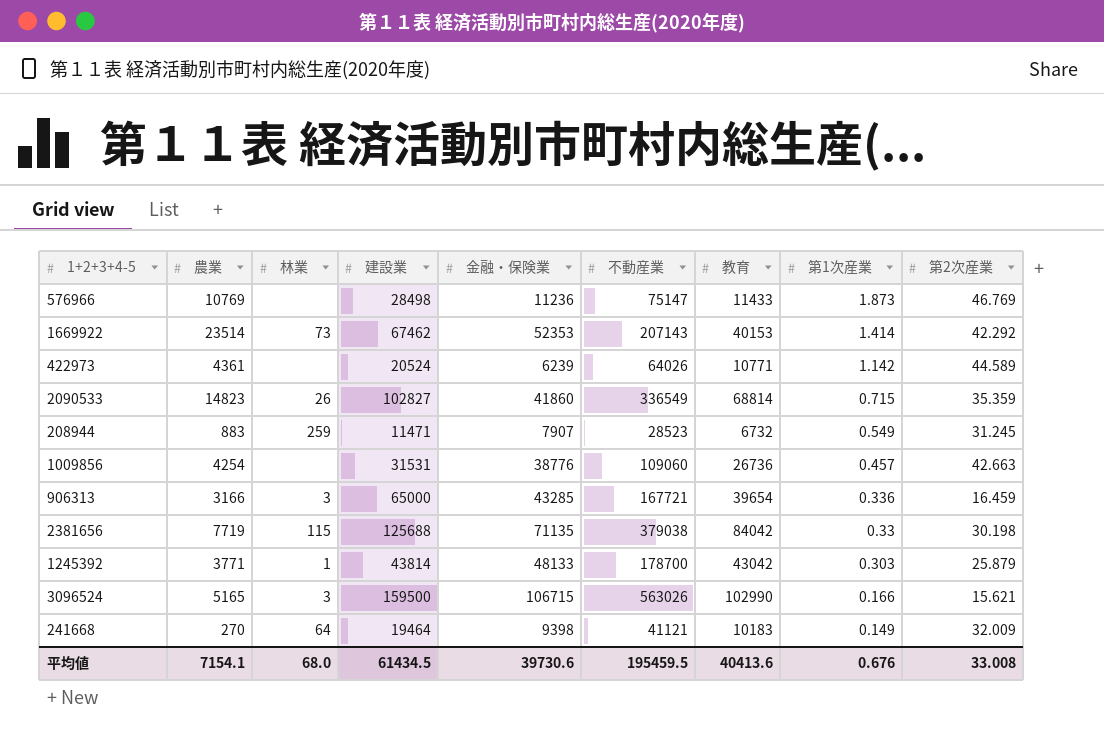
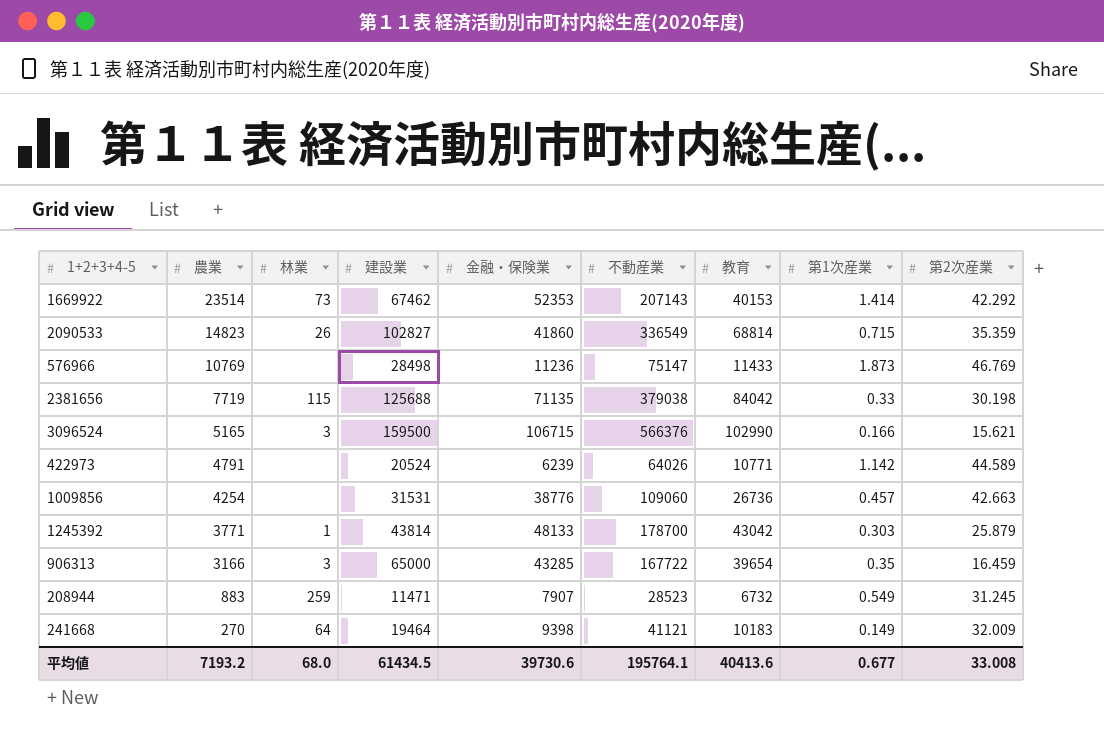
row order: 第1次産業 descending -> 農業 descending
3096524 | 不動産業: 563026 -> 566376
422973 | 農業: 4361 -> 4791
906313 | 不動産業: 167721 -> 167722
906313 | 第1次産業: 0.336 -> 0.35
平均値 | 農業: 7154.1 -> 7193.2
平均値 | 不動産業: 195459.5 -> 195764.1
平均値 | 第1次産業: 0.676 -> 0.677

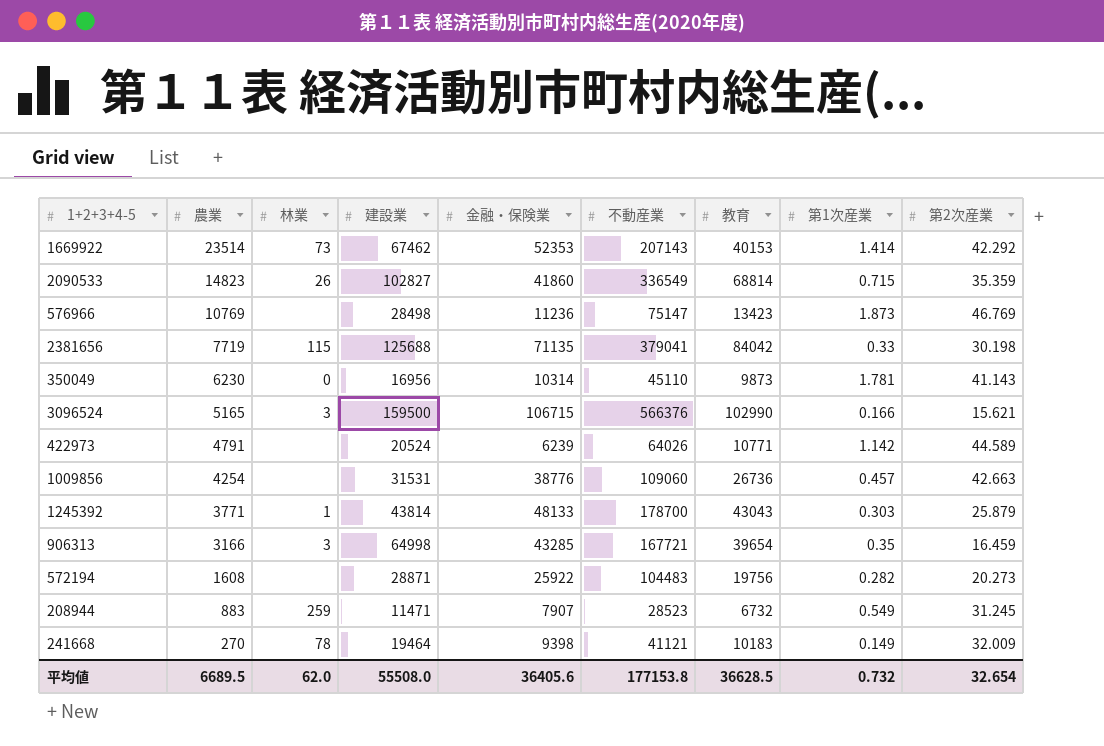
576966 | 教育: 11433 -> 13423
2381656 | 不動産業: 379038 -> 379041
row 350049: none -> 6230 | 0 | 16956 | 10314 | 45110 | 9873 | 1.781 | 41.143
1245392 | 教育: 43042 -> 43043
906313 | 建設業: 65000 -> 64998
906313 | 不動産業: 167722 -> 167721
row 572194: none -> 1608 | none | 28871 | 25922 | 104483 | 19756 | 0.282 | 20.273
241668 | 林業: 64 -> 78
平均値 | 農業: 7193.2 -> 6689.5
平均値 | 林業: 68.0 -> 62.0
平均値 | 建設業: 61434.5 -> 55508.0
平均値 | 金融・保険業: 39730.6 -> 36405.6
平均値 | 不動産業: 195764.1 -> 177153.8
平均値 | 教育: 40413.6 -> 36628.5
平均値 | 第1次産業: 0.677 -> 0.732
平均値 | 第2次産業: 33.008 -> 32.654

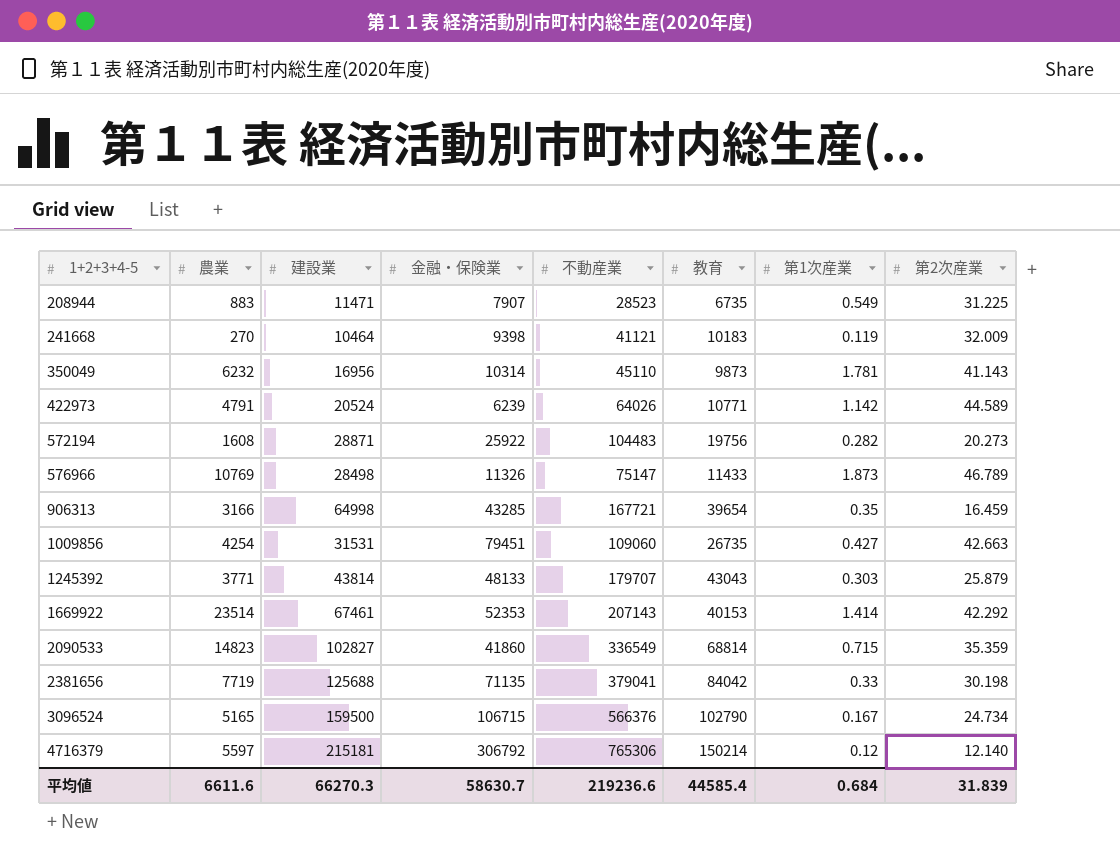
row order: 農業 descending -> 1+2+3+4-5 ascending
column 林業 | position: 3 -> none
208944 | 教育: 6732 -> 6735
208944 | 第2次産業: 31.245 -> 31.225
241668 | 建設業: 19464 -> 10464
241668 | 第1次産業: 0.149 -> 0.119
350049 | 農業: 6230 -> 6232
576966 | 金融・保険業: 11236 -> 11326
576966 | 教育: 13423 -> 11433
576966 | 第2次産業: 46.769 -> 46.789
1009856 | 金融・保険業: 38776 -> 79451
1009856 | 教育: 26736 -> 26735
1009856 | 第1次産業: 0.457 -> 0.427
1245392 | 不動産業: 178700 -> 179707
1669922 | 建設業: 67462 -> 67461
3096524 | 教育: 102990 -> 102790
3096524 | 第1次産業: 0.166 -> 0.167
3096524 | 第2次産業: 15.621 -> 24.734
row 4716379: none -> 5597 | 215181 | 306792 | 765306 | 150214 | 0.12 | 12.140
平均値 | 農業: 6689.5 -> 6611.6
平均値 | 建設業: 55508.0 -> 66270.3
平均値 | 金融・保険業: 36405.6 -> 58630.7
平均値 | 不動産業: 177153.8 -> 219236.6
平均値 | 教育: 36628.5 -> 44585.4
平均値 | 第1次産業: 0.732 -> 0.684
平均値 | 第2次産業: 32.654 -> 31.839

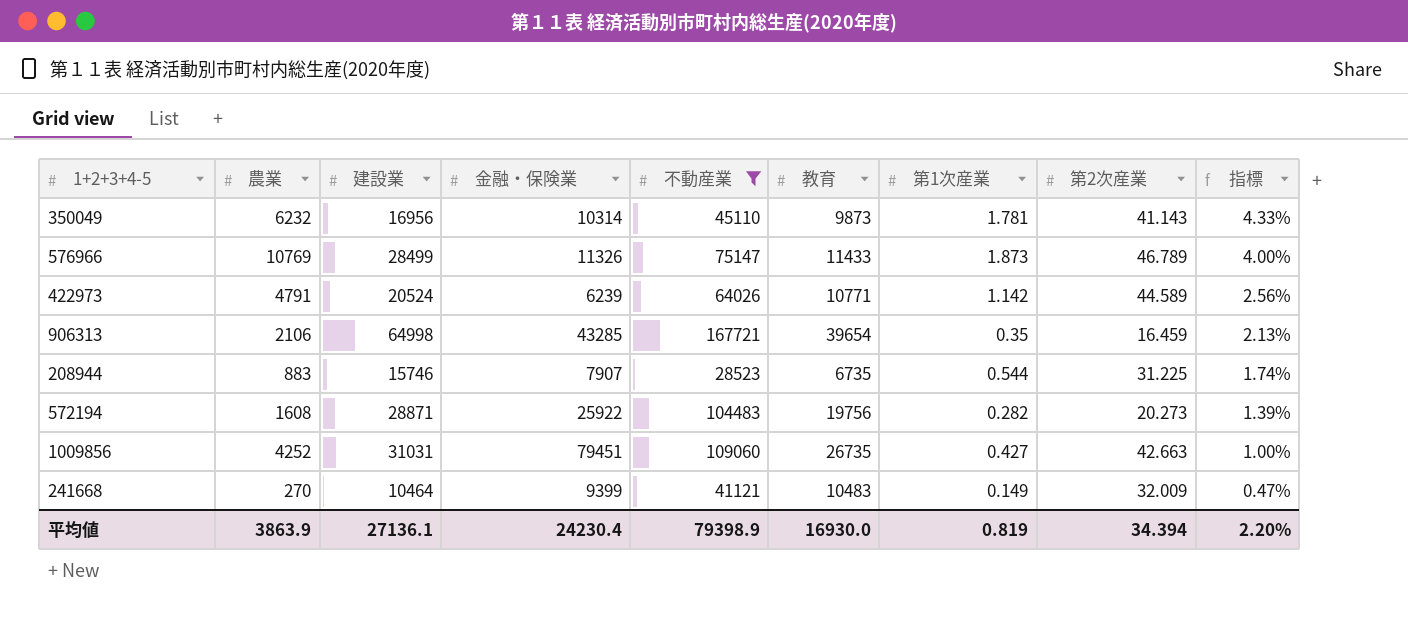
filter: none -> 不動産業 <= 167721
row order: 1+2+3+4-5 ascending -> 指標 descending
column 指標 | formula: none -> [第1次産業] / [第2次産業]
576966 | 建設業: 28498 -> 28499
906313 | 農業: 3166 -> 2106
208944 | 建設業: 11471 -> 15746
208944 | 第1次産業: 0.549 -> 0.544
1009856 | 農業: 4254 -> 4252
1009856 | 建設業: 31531 -> 31031
241668 | 金融・保険業: 9398 -> 9399
241668 | 教育: 10183 -> 10483
241668 | 第1次産業: 0.119 -> 0.149
平均値 | 農業: 6611.6 -> 3863.9
平均値 | 建設業: 66270.3 -> 27136.1
平均値 | 金融・保険業: 58630.7 -> 24230.4
平均値 | 不動産業: 219236.6 -> 79398.9
平均値 | 教育: 44585.4 -> 16930.0
平均値 | 第1次産業: 0.684 -> 0.819
平均値 | 第2次産業: 31.839 -> 34.394

